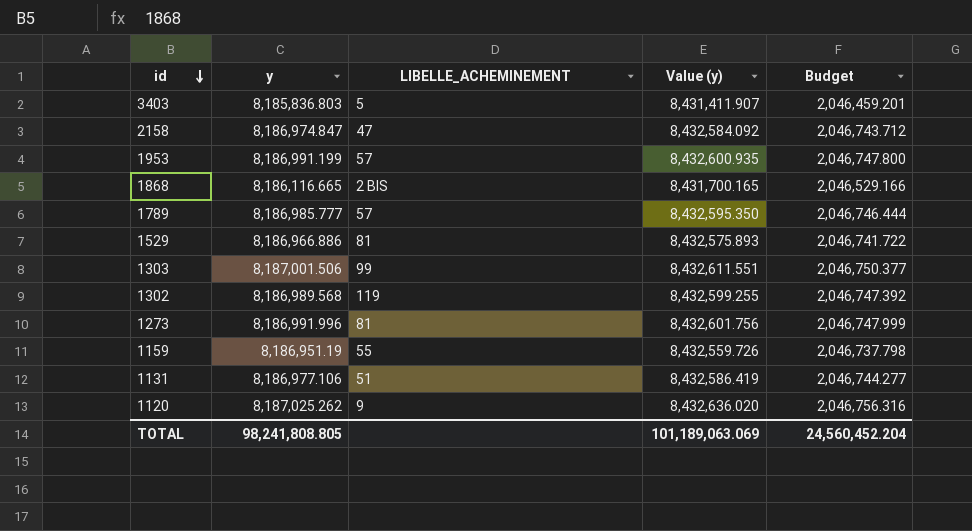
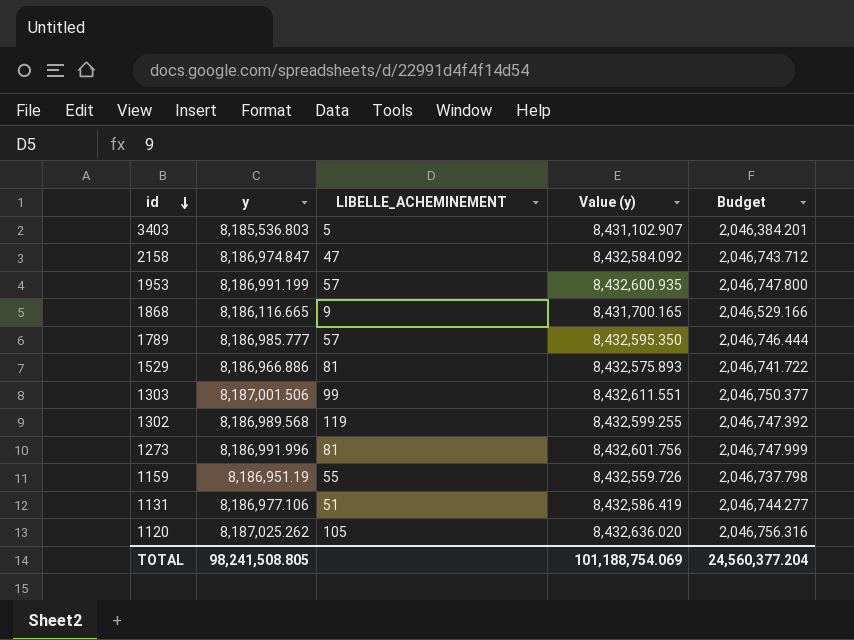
3403 | y: 8,185,836.803 -> 8,185,536.803
3403 | Value (y): 8,431,411.907 -> 8,431,102.907
3403 | Budget: 2,046,459.201 -> 2,046,384.201
1868 | LIBELLE_ACHEMINEMENT: 2 BIS -> 9
1120 | LIBELLE_ACHEMINEMENT: 9 -> 105
TOTAL | y: 98,241,808.805 -> 98,241,508.805
TOTAL | Value (y): 101,189,063.069 -> 101,188,754.069
TOTAL | Budget: 24,560,452.204 -> 24,560,377.204

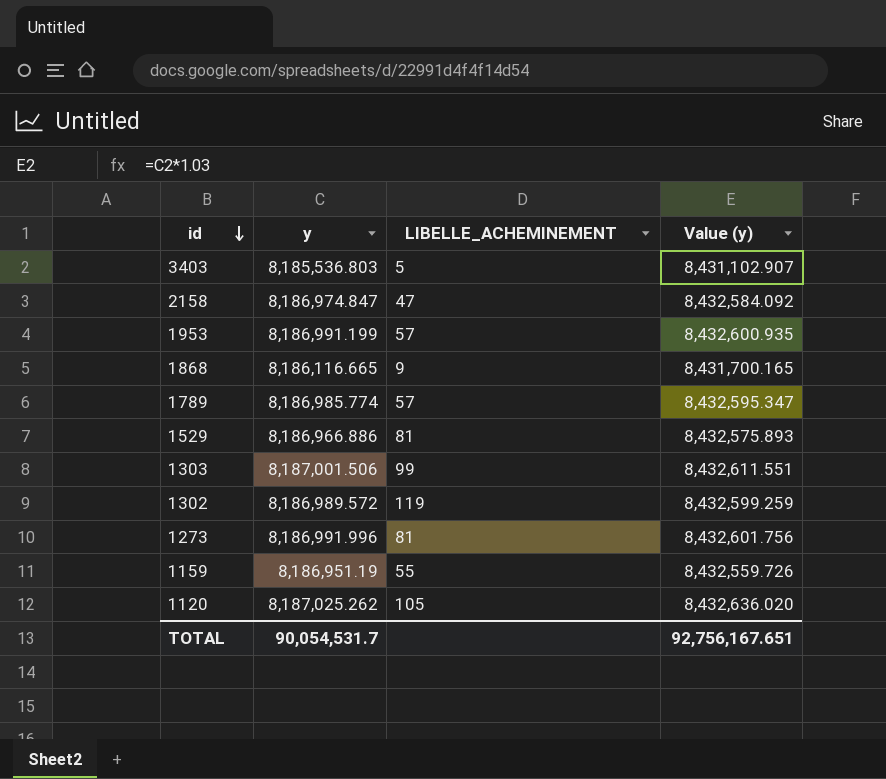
column Budget | formula: [y] * 0.25 -> none
row 1131: 8,186,977.106 | 51 | 8,432,586.419 | 2,046,744.277 -> none
1789 | y: 8,186,985.777 -> 8,186,985.774
1789 | Value (y): 8,432,595.350 -> 8,432,595.347
1302 | y: 8,186,989.568 -> 8,186,989.572
1302 | Value (y): 8,432,599.255 -> 8,432,599.259
TOTAL | y: 98,241,508.805 -> 90,054,531.7
TOTAL | Value (y): 101,188,754.069 -> 92,756,167.651

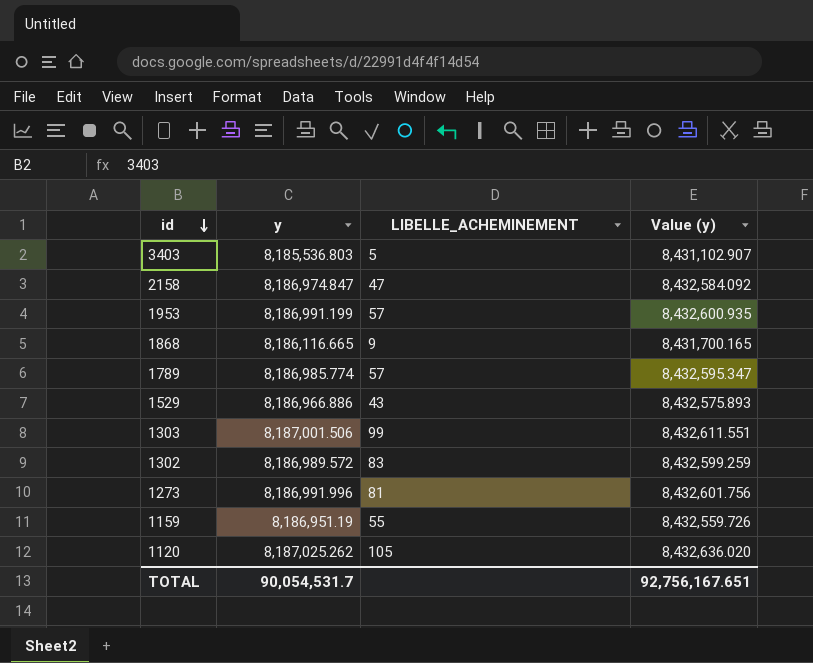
1529 | LIBELLE_ACHEMINEMENT: 81 -> 43
1302 | LIBELLE_ACHEMINEMENT: 119 -> 83

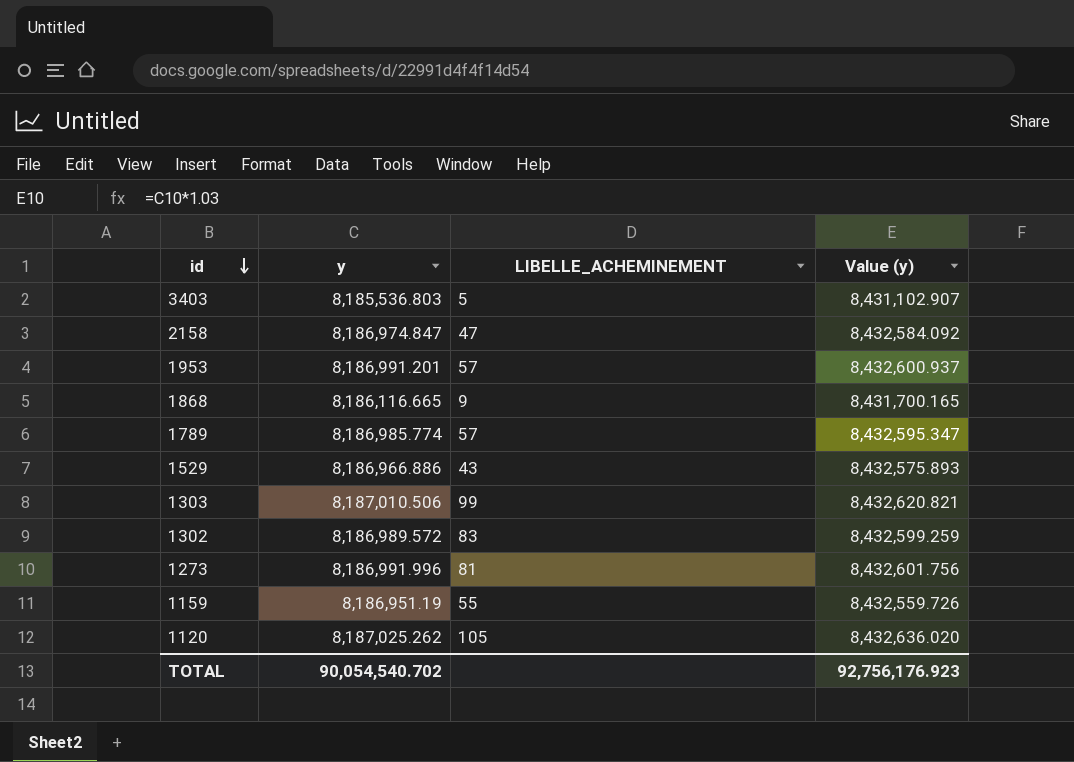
1953 | y: 8,186,991.199 -> 8,186,991.201
1953 | Value (y): 8,432,600.935 -> 8,432,600.937
1303 | y: 8,187,001.506 -> 8,187,010.506
1303 | Value (y): 8,432,611.551 -> 8,432,620.821
TOTAL | y: 90,054,531.7 -> 90,054,540.702
TOTAL | Value (y): 92,756,167.651 -> 92,756,176.923

